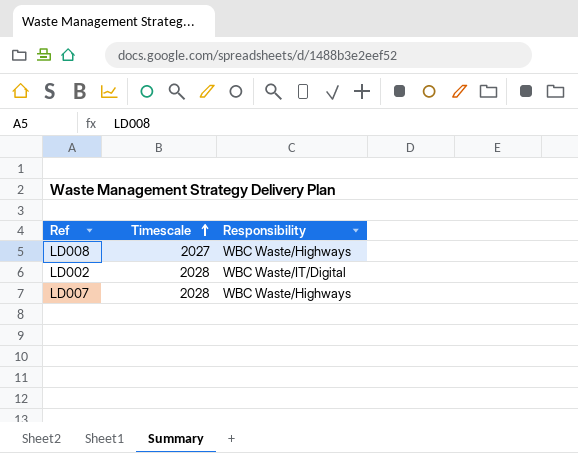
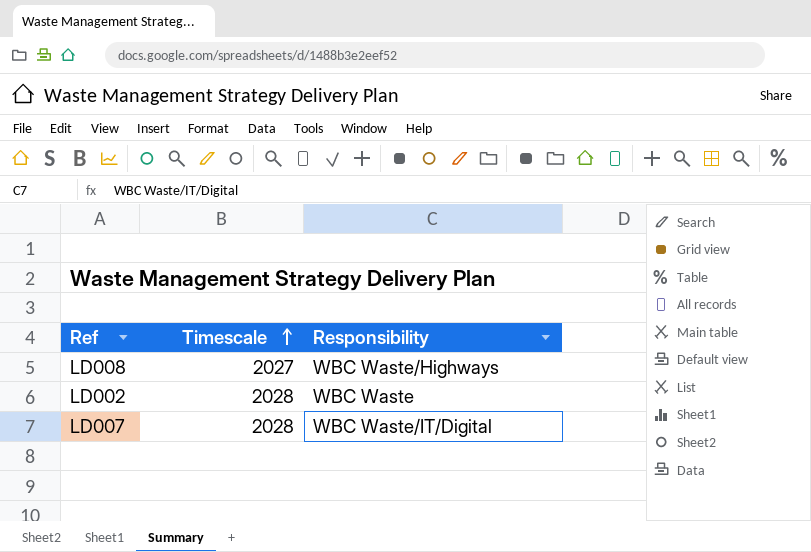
LD002 | Responsibility: WBC Waste/IT/Digital -> WBC Waste
LD007 | Responsibility: WBC Waste/Highways -> WBC Waste/IT/Digital

